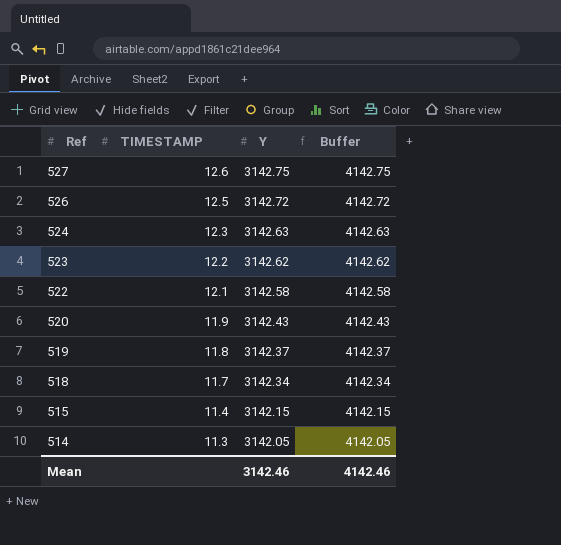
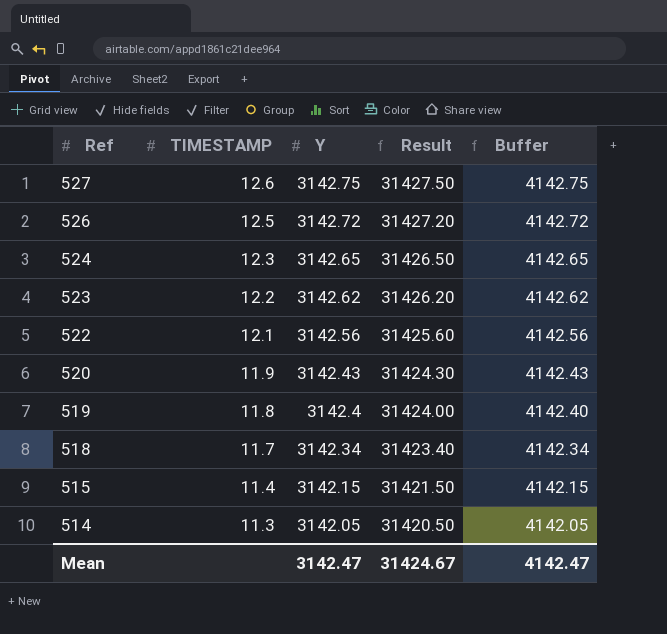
column Result | formula: none -> [Y] * 10
524 | Y: 3142.63 -> 3142.65
524 | Buffer: 4142.63 -> 4142.65
522 | Y: 3142.58 -> 3142.56
522 | Buffer: 4142.58 -> 4142.56
519 | Y: 3142.37 -> 3142.4
519 | Buffer: 4142.37 -> 4142.40
Mean | Y: 3142.46 -> 3142.47
Mean | Buffer: 4142.46 -> 4142.47

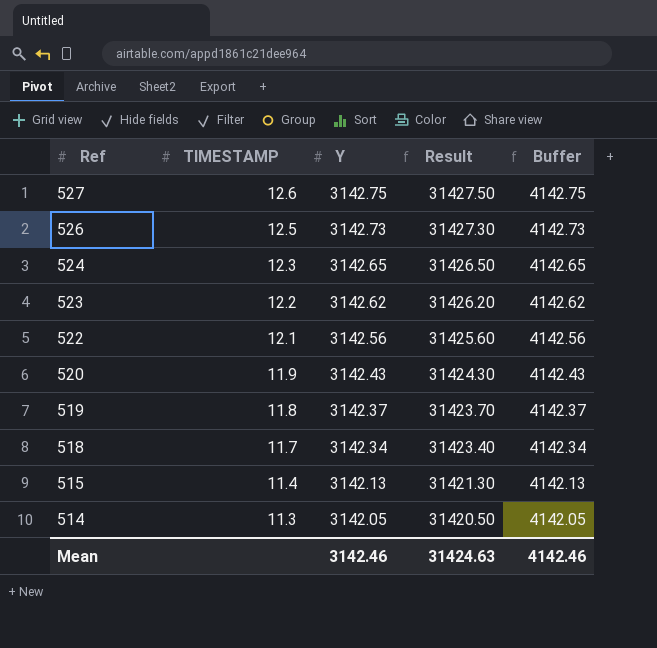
526 | Y: 3142.72 -> 3142.73
526 | Result: 31427.20 -> 31427.30
526 | Buffer: 4142.72 -> 4142.73
519 | Y: 3142.4 -> 3142.37
519 | Result: 31424.00 -> 31423.70
519 | Buffer: 4142.40 -> 4142.37
515 | Y: 3142.15 -> 3142.13
515 | Result: 31421.50 -> 31421.30
515 | Buffer: 4142.15 -> 4142.13
Mean | Y: 3142.47 -> 3142.46
Mean | Result: 31424.67 -> 31424.63
Mean | Buffer: 4142.47 -> 4142.46

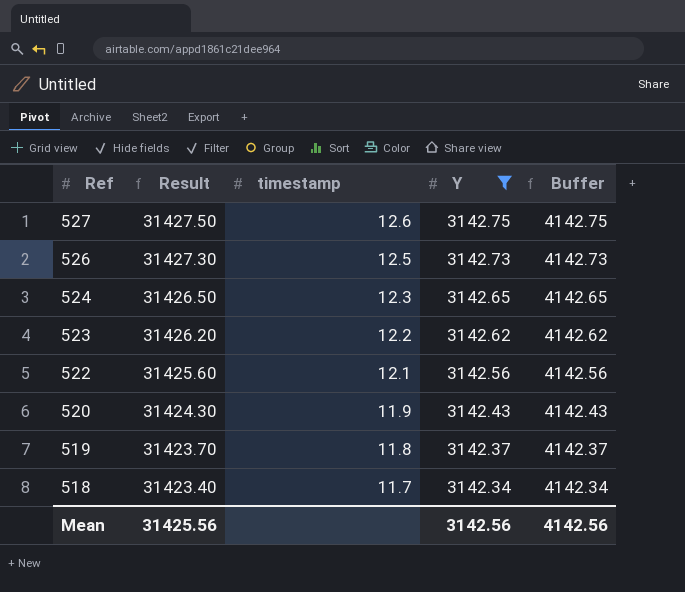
filter: none -> Y >= 3142.34
column Result | position: 4 -> 2
column name: TIMESTAMP -> timestamp
Mean | Result: 31424.63 -> 31425.56
Mean | Y: 3142.46 -> 3142.56
Mean | Buffer: 4142.46 -> 4142.56

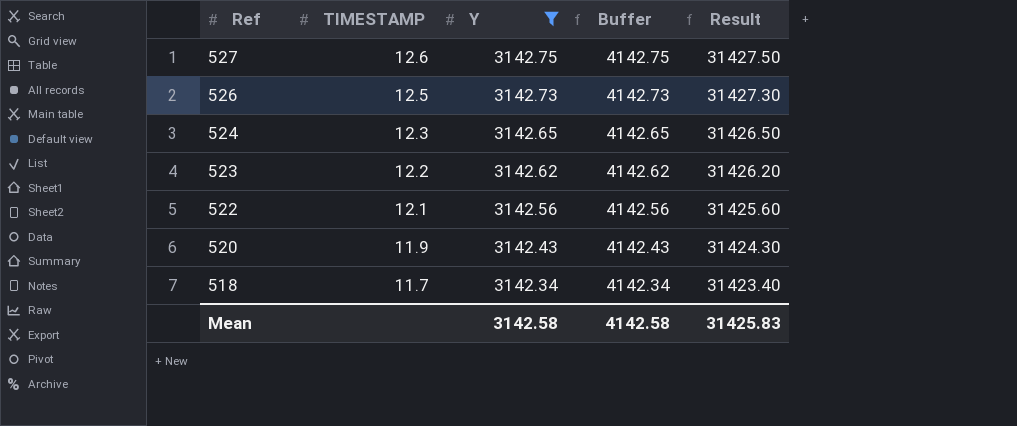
column name: timestamp -> TIMESTAMP
column Result | position: 2 -> 5
row 519: 31423.70 | 11.8 | 3142.37 | 4142.37 -> none
Mean | Y: 3142.56 -> 3142.58
Mean | Buffer: 4142.56 -> 4142.58
Mean | Result: 31425.56 -> 31425.83

